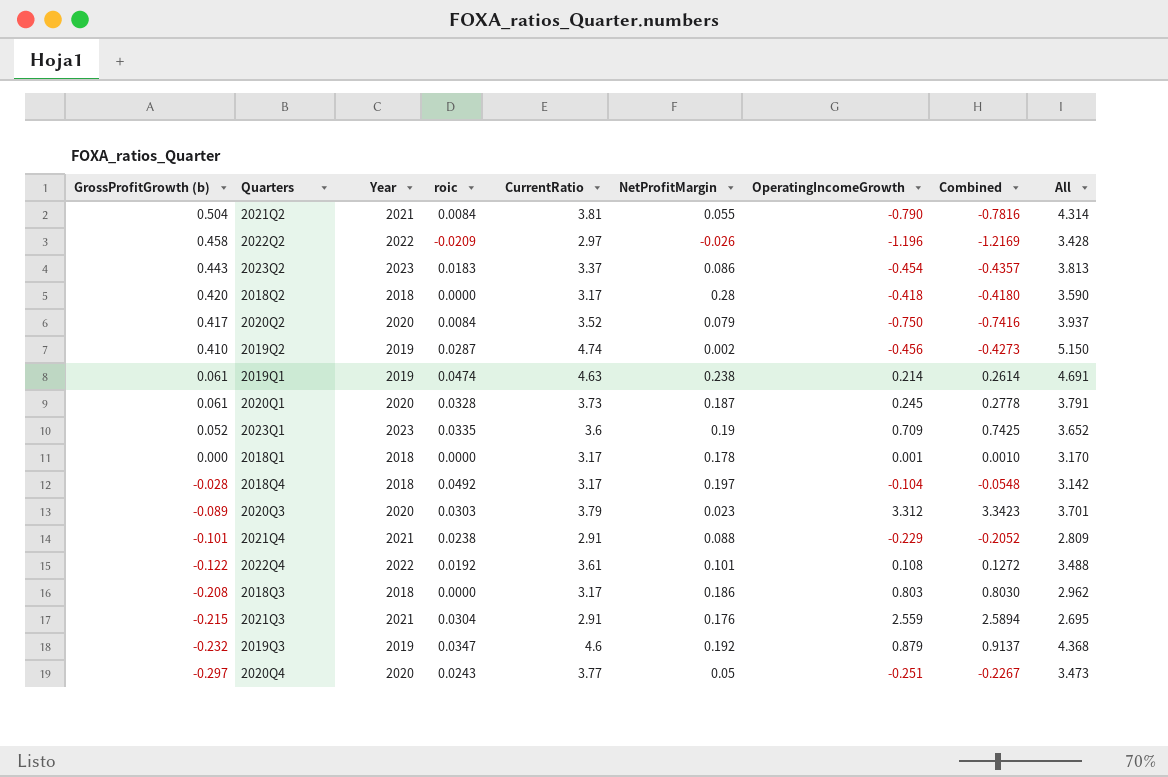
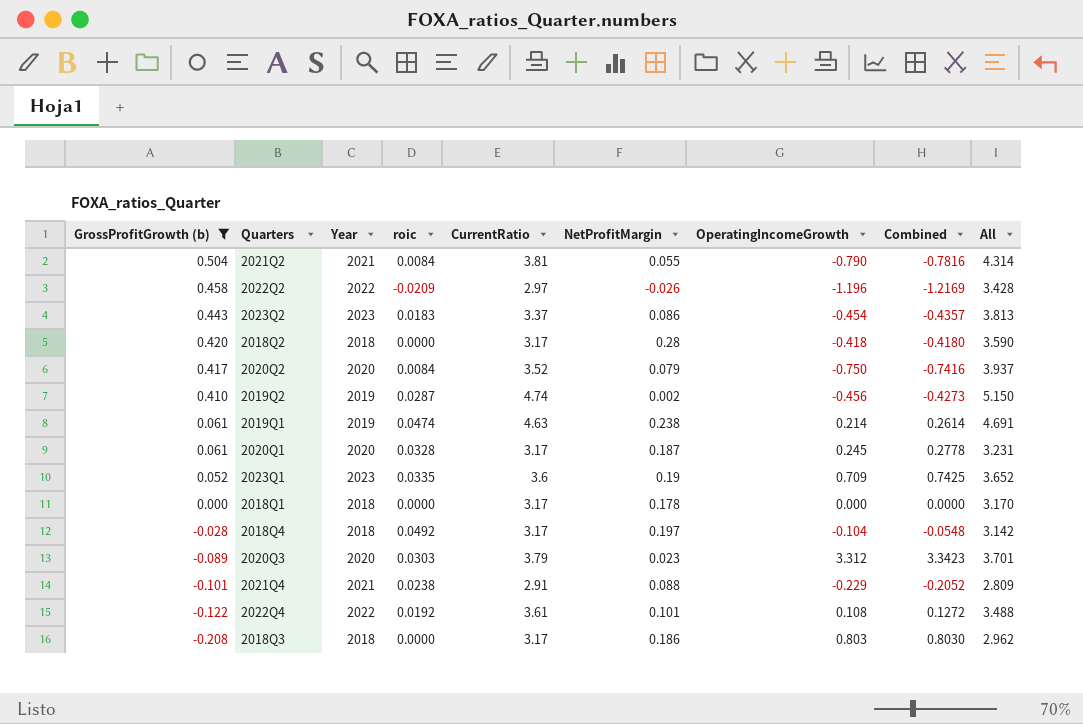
filter: none -> GrossProfitGrowth (b) >= -0.208
2020Q1 | CurrentRatio: 3.73 -> 3.17
2020Q1 | All: 3.791 -> 3.231
2018Q1 | OperatingIncomeGrowth: 0.001 -> 0.000
2018Q1 | Combined: 0.0010 -> 0.0000

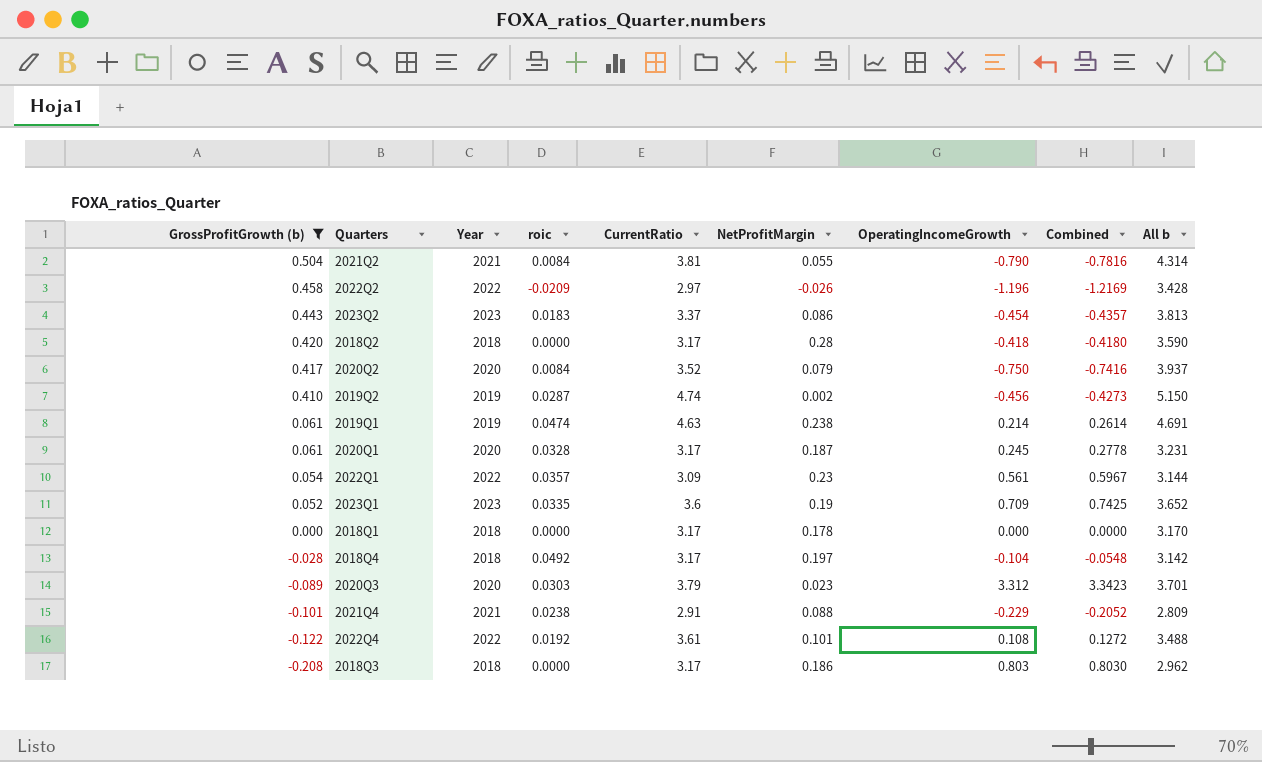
column name: All -> All b
row 2022Q1: none -> 0.054 | 2022 | 0.0357 | 3.09 | 0.23 | 0.561 | 0.5967 | 3.144

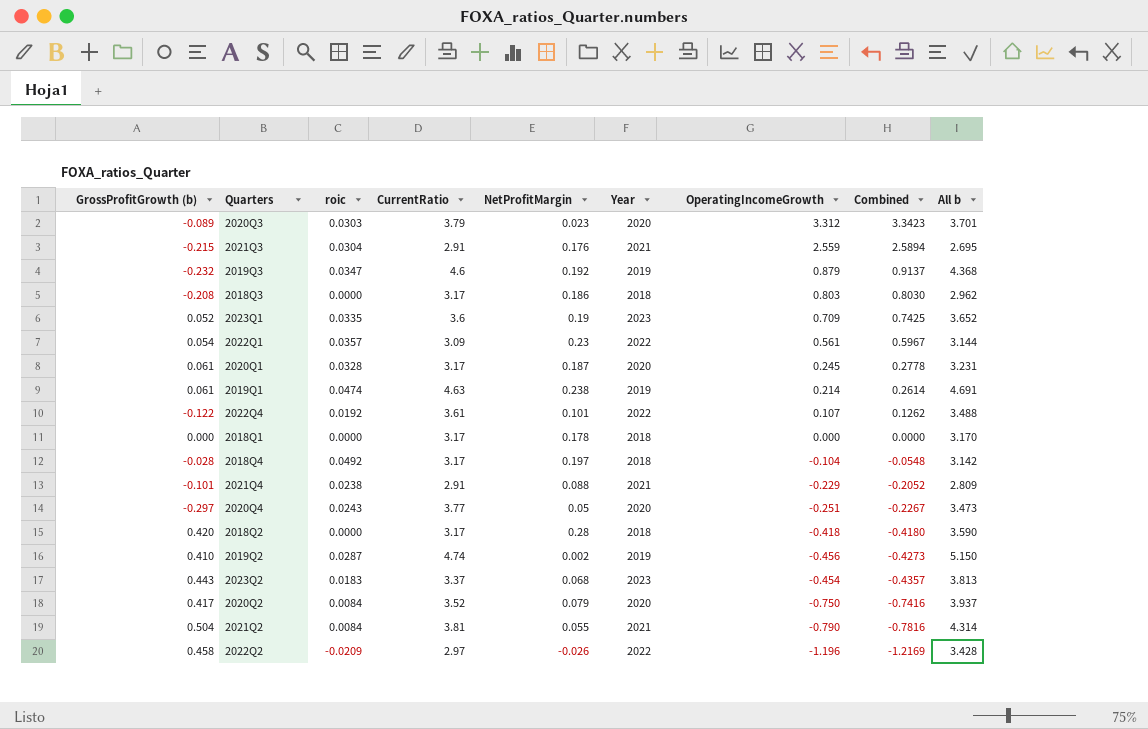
filter: GrossProfitGrowth (b) >= -0.208 -> none
row order: GrossProfitGrowth (b) descending -> Combined descending
column Year | position: 3 -> 6
2022Q4 | OperatingIncomeGrowth: 0.108 -> 0.107
2022Q4 | Combined: 0.1272 -> 0.1262
2023Q2 | NetProfitMargin: 0.086 -> 0.068

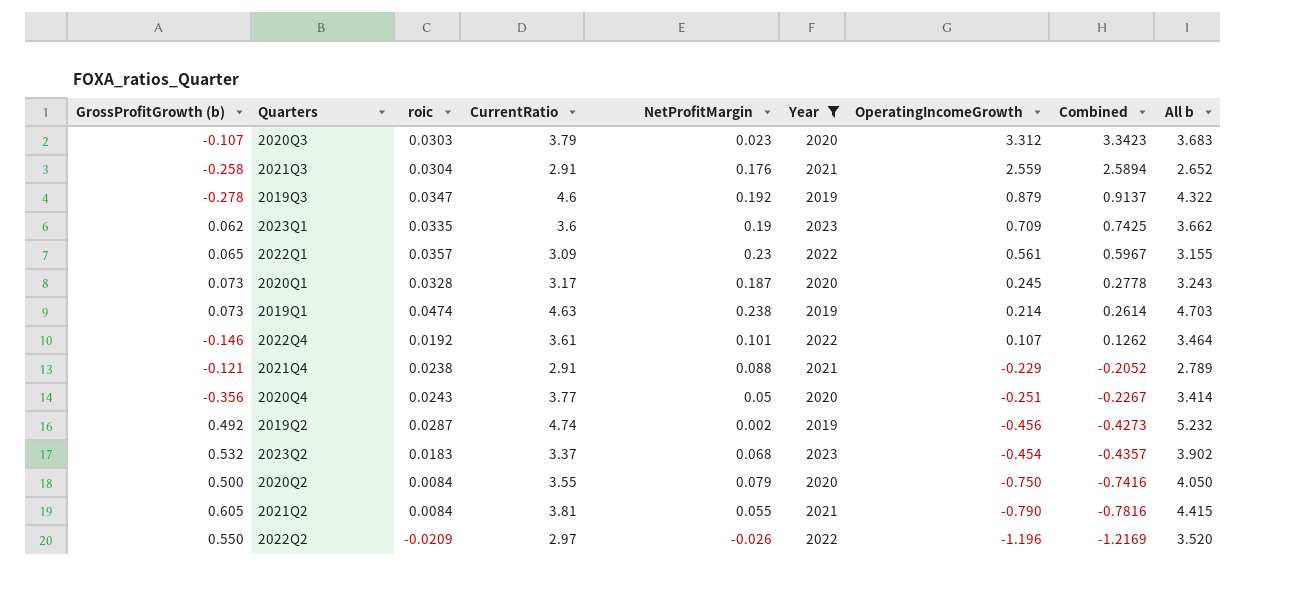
filter: none -> Year != 2018
2020Q3 | GrossProfitGrowth (b): -0.089 -> -0.107
2020Q3 | All b: 3.701 -> 3.683
2021Q3 | GrossProfitGrowth (b): -0.215 -> -0.258
2021Q3 | All b: 2.695 -> 2.652
2019Q3 | GrossProfitGrowth (b): -0.232 -> -0.278
2019Q3 | All b: 4.368 -> 4.322
2023Q1 | GrossProfitGrowth (b): 0.052 -> 0.062
2023Q1 | All b: 3.652 -> 3.662
2022Q1 | GrossProfitGrowth (b): 0.054 -> 0.065
2022Q1 | All b: 3.144 -> 3.155
2020Q1 | GrossProfitGrowth (b): 0.061 -> 0.073
2020Q1 | All b: 3.231 -> 3.243
2019Q1 | GrossProfitGrowth (b): 0.061 -> 0.073
2019Q1 | All b: 4.691 -> 4.703
2022Q4 | GrossProfitGrowth (b): -0.122 -> -0.146
2022Q4 | All b: 3.488 -> 3.464
2021Q4 | GrossProfitGrowth (b): -0.101 -> -0.121
2021Q4 | All b: 2.809 -> 2.789
2020Q4 | GrossProfitGrowth (b): -0.297 -> -0.356
2020Q4 | All b: 3.473 -> 3.414
2019Q2 | GrossProfitGrowth (b): 0.410 -> 0.492
2019Q2 | All b: 5.150 -> 5.232
2023Q2 | GrossProfitGrowth (b): 0.443 -> 0.532
2023Q2 | All b: 3.813 -> 3.902
2020Q2 | GrossProfitGrowth (b): 0.417 -> 0.500
2020Q2 | CurrentRatio: 3.52 -> 3.55
2020Q2 | All b: 3.937 -> 4.050
2021Q2 | GrossProfitGrowth (b): 0.504 -> 0.605
2021Q2 | All b: 4.314 -> 4.415
2022Q2 | GrossProfitGrowth (b): 0.458 -> 0.550
2022Q2 | All b: 3.428 -> 3.520

